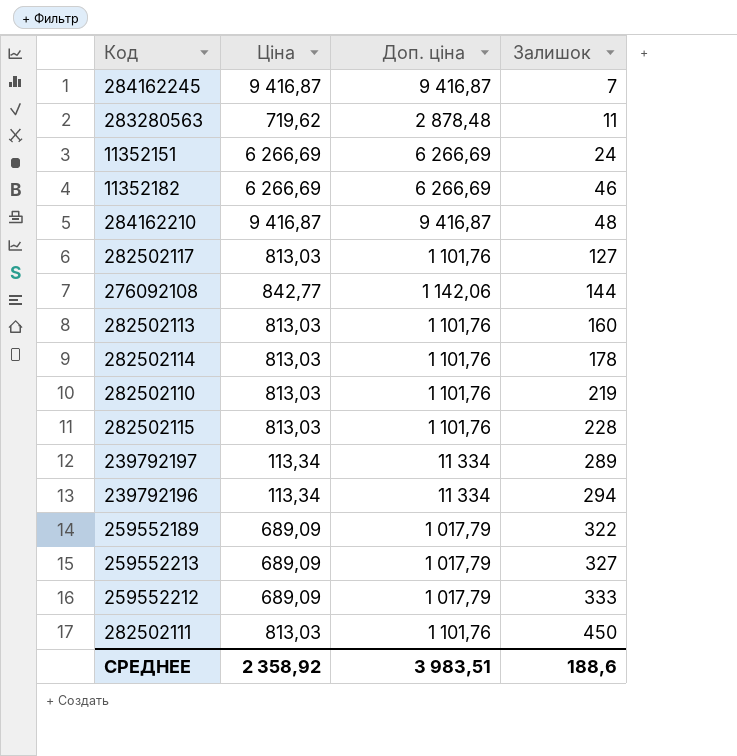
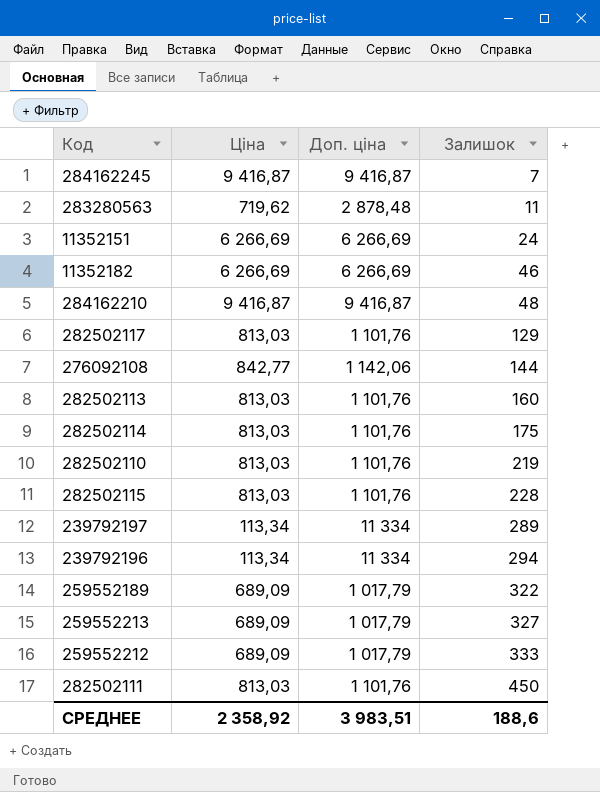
282502117 | Залишок: 127 -> 129
282502114 | Залишок: 178 -> 175

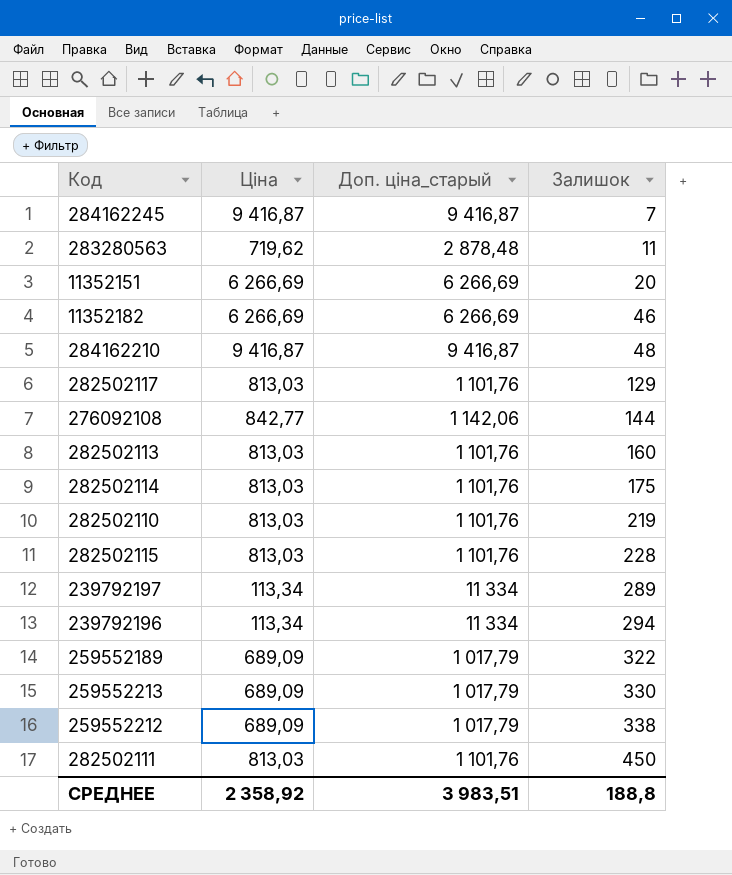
column name: Доп. ціна -> Доп. ціна_старый
11352151 | Залишок: 24 -> 20
259552213 | Залишок: 327 -> 330
259552212 | Залишок: 333 -> 338
СРЕДНЕЕ | Залишок: 188,6 -> 188,8

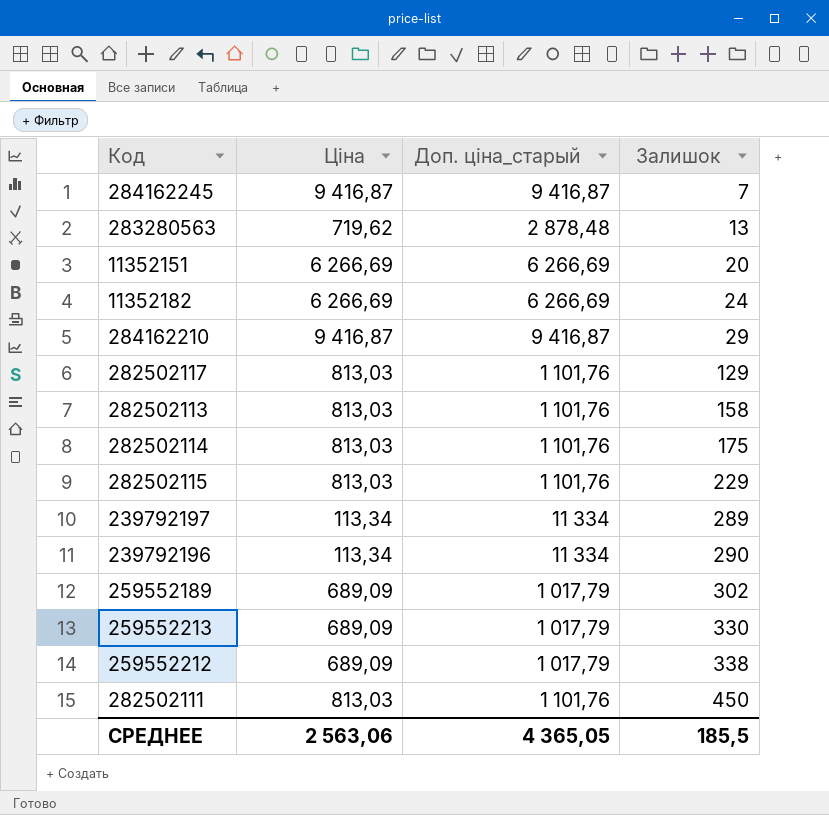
row 276092108: 842,77 | 1 142,06 | 144 -> none
row 282502110: 813,03 | 1 101,76 | 219 -> none
283280563 | Залишок: 11 -> 13
11352182 | Залишок: 46 -> 24
284162210 | Залишок: 48 -> 29
282502113 | Залишок: 160 -> 158
282502115 | Залишок: 228 -> 229
239792196 | Залишок: 294 -> 290
259552189 | Залишок: 322 -> 302
СРЕДНЕЕ | Ціна: 2 358,92 -> 2 563,06
СРЕДНЕЕ | Доп. ціна_старый: 3 983,51 -> 4 365,05
СРЕДНЕЕ | Залишок: 188,8 -> 185,5

